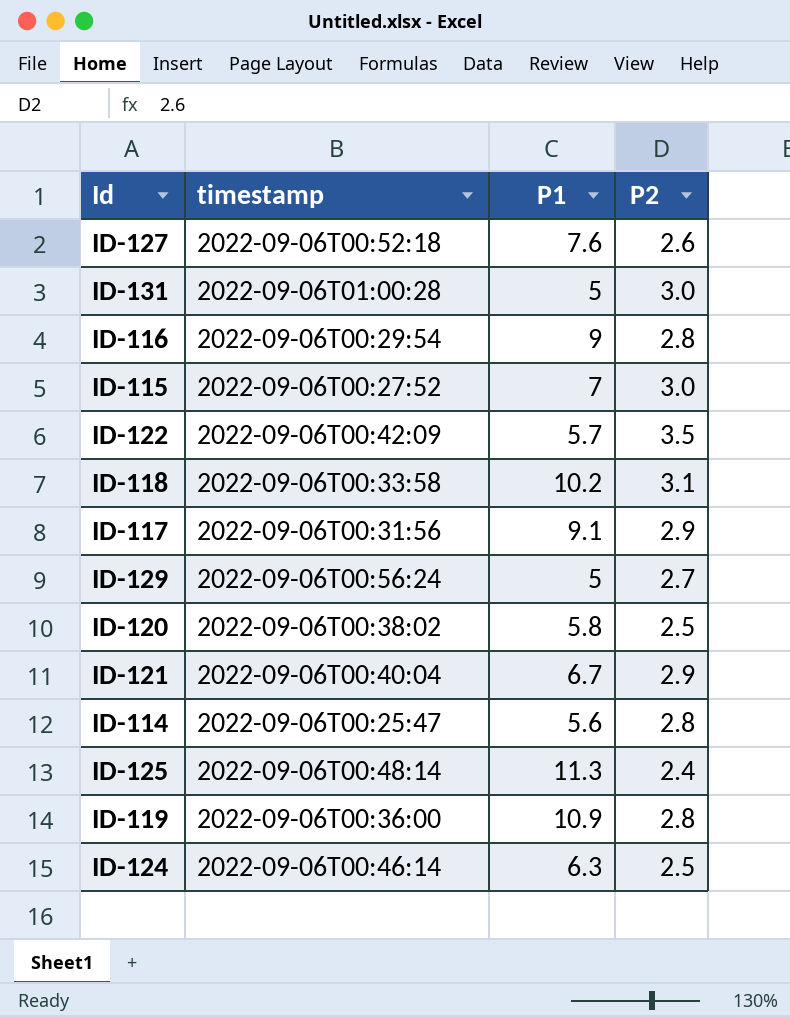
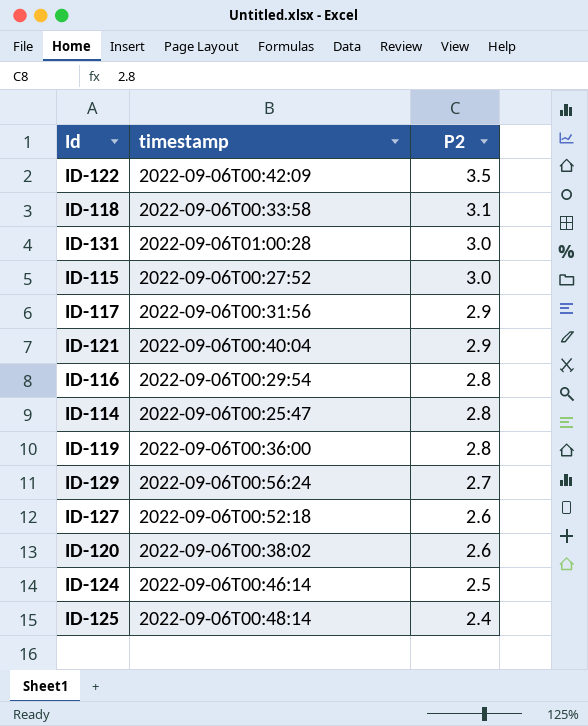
row order: none -> P2 descending
column P1 | position: 3 -> none
ID-120 | P2: 2.5 -> 2.6

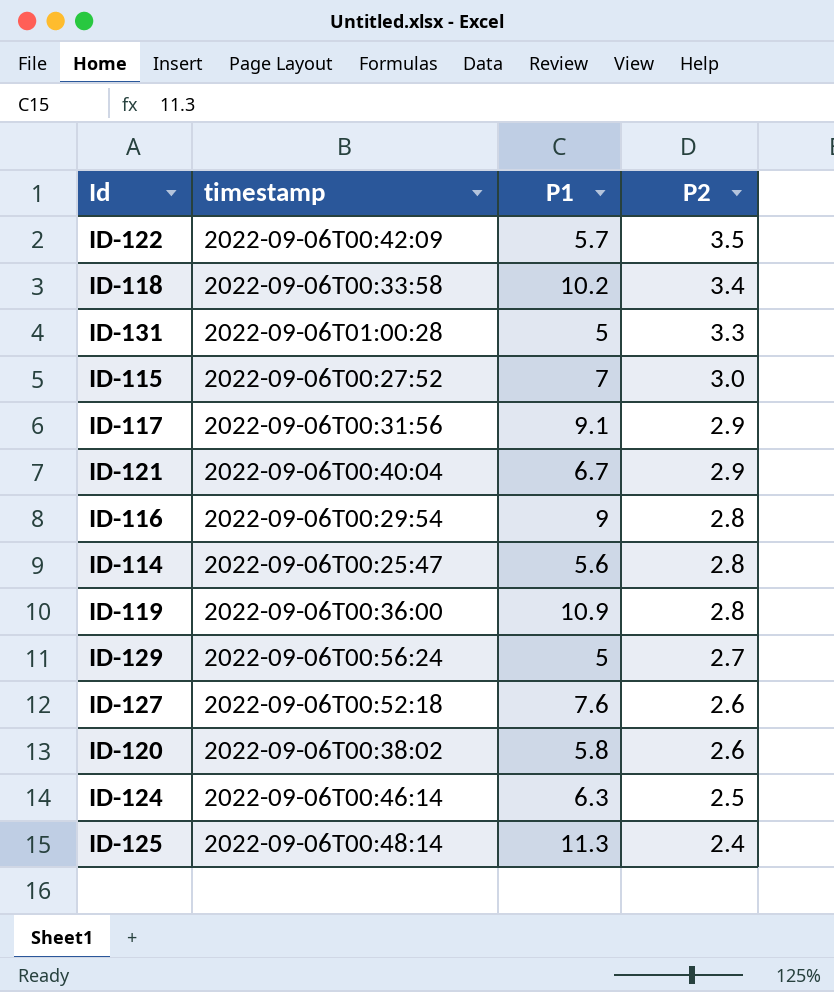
column P1 | position: none -> 3
ID-118 | P2: 3.1 -> 3.4
ID-131 | P2: 3.0 -> 3.3

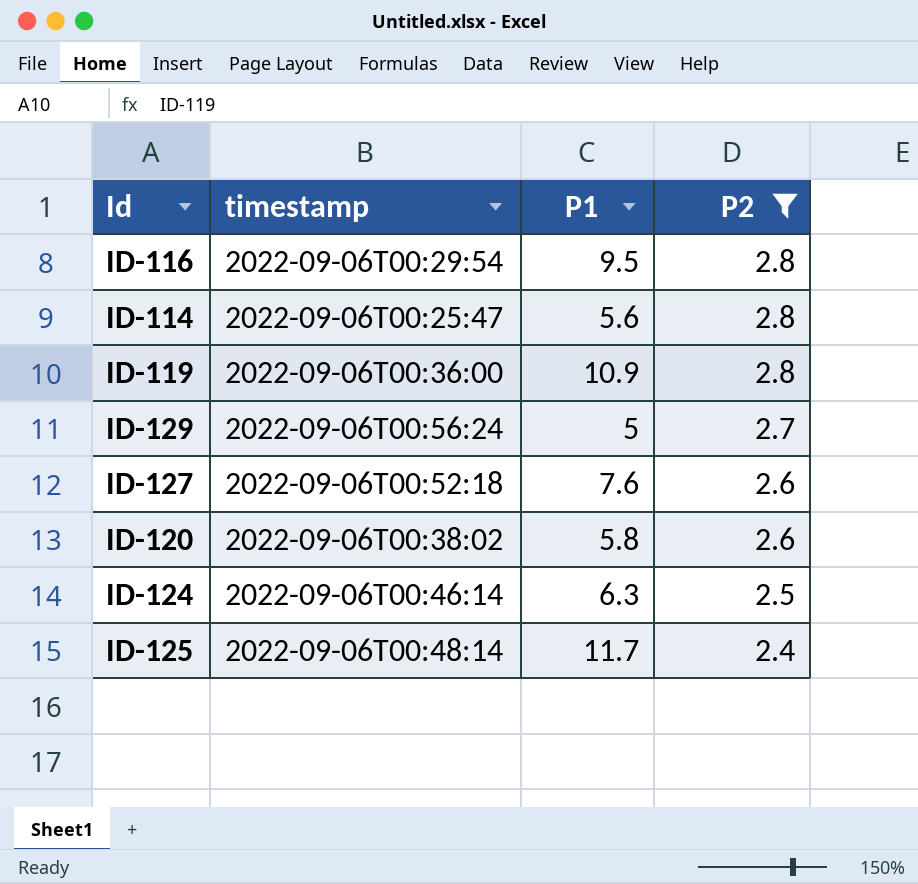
filter: none -> P2 <= 2.8
ID-116 | P1: 9 -> 9.5
ID-125 | P1: 11.3 -> 11.7

